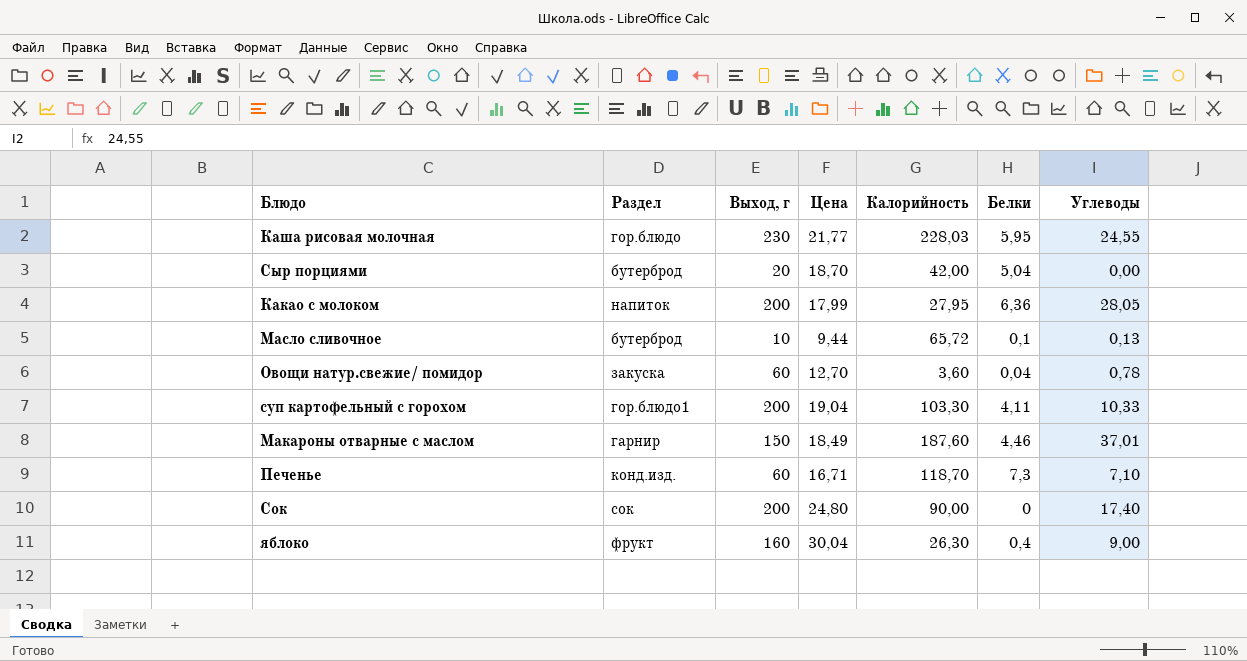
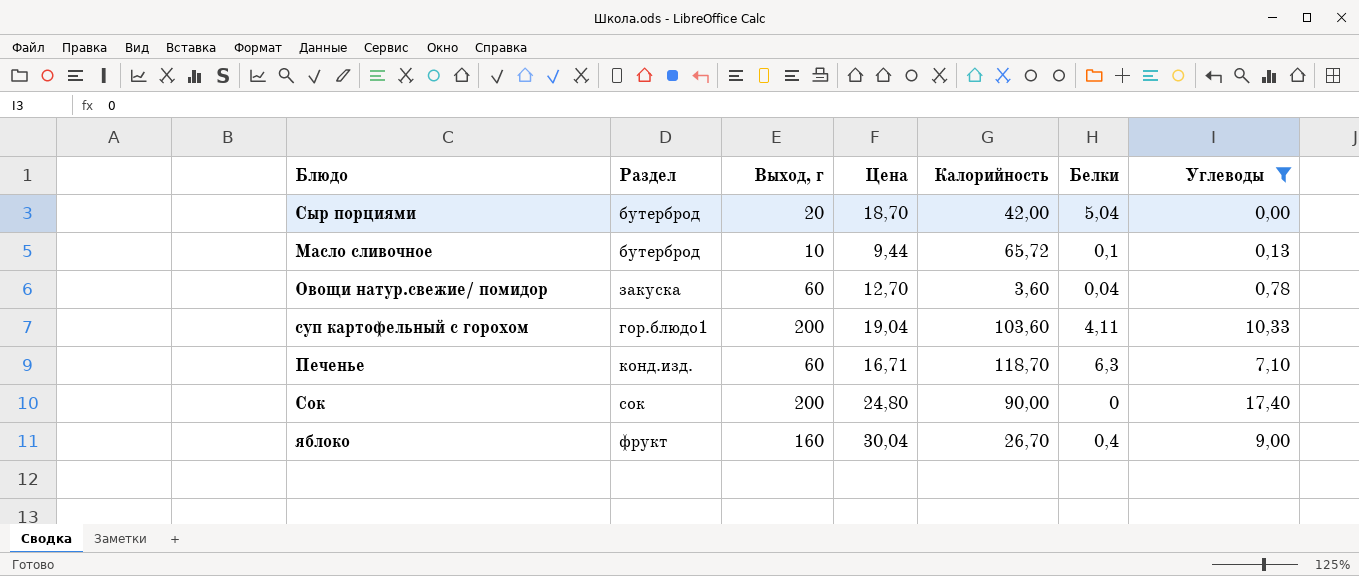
filter: none -> Углеводы <= 17,40
суп картофельный с горохом | Калорийность: 103,30 -> 103,60
Печенье | Белки: 7,3 -> 6,3
яблоко | Калорийность: 26,30 -> 26,70

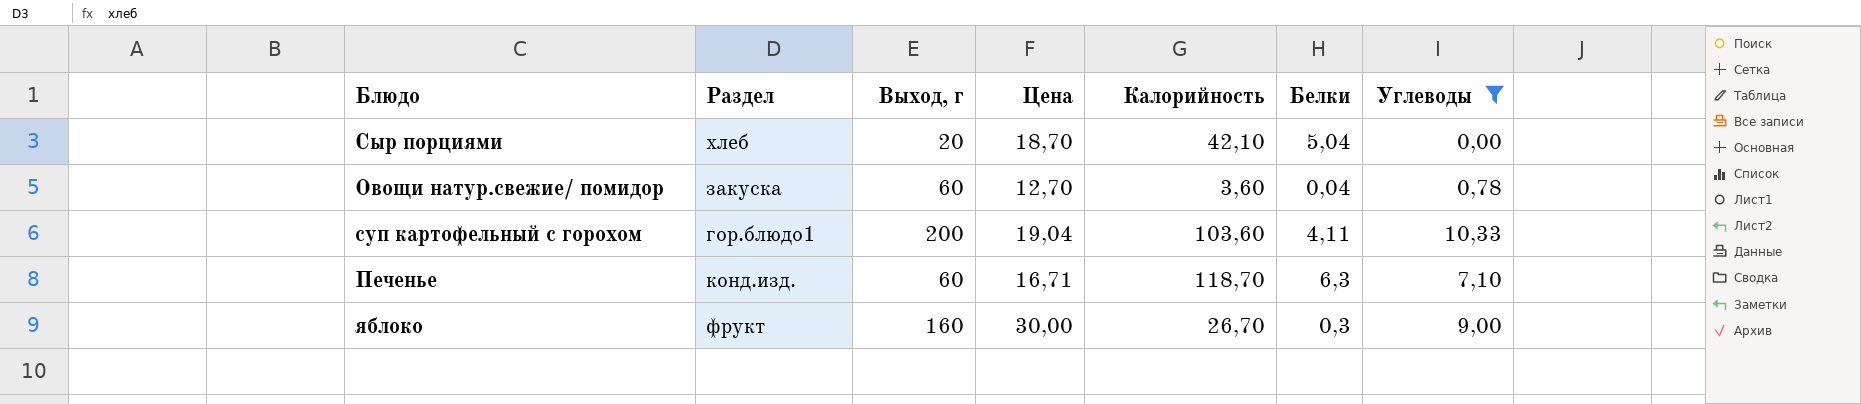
row Масло сливочное: бутерброд | 10 | 9,44 | 65,72 | 0,1 | 0,13 -> none
row Сок: сок | 200 | 24,80 | 90,00 | 0 | 17,40 -> none
Сыр порциями | Раздел: бутерброд -> хлеб
Сыр порциями | Калорийность: 42,00 -> 42,10
яблоко | Цена: 30,04 -> 30,00
яблоко | Белки: 0,4 -> 0,3

